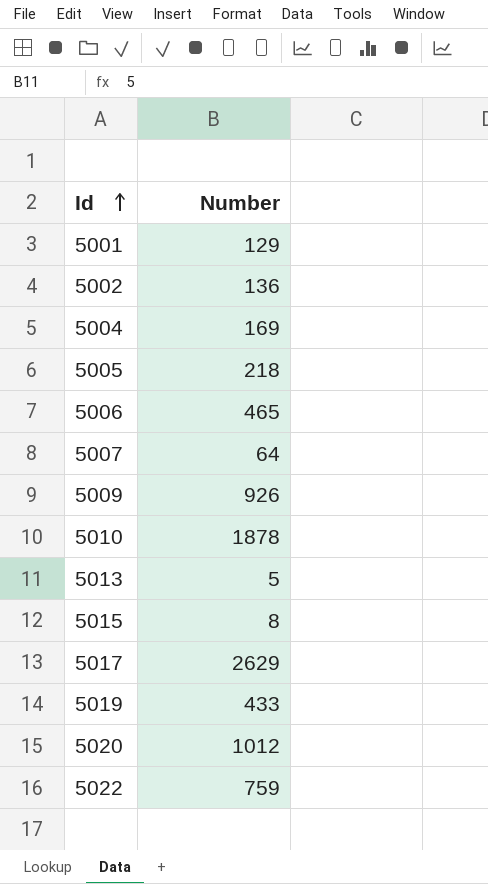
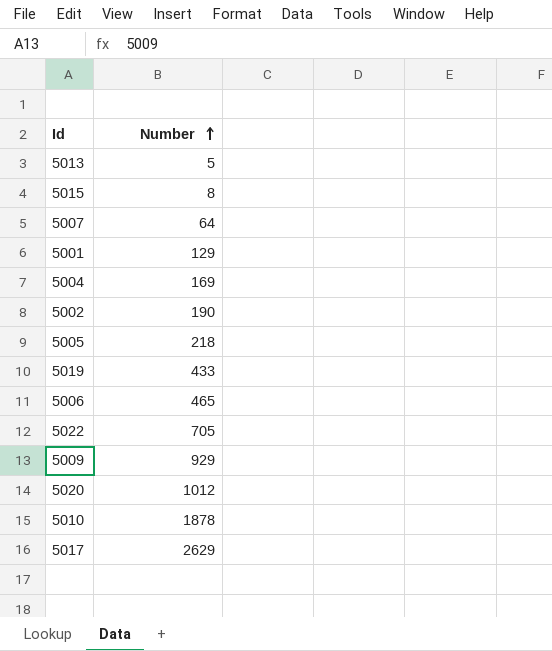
row order: Id ascending -> Number ascending
5002 | Number: 136 -> 190
5022 | Number: 759 -> 705
5009 | Number: 926 -> 929

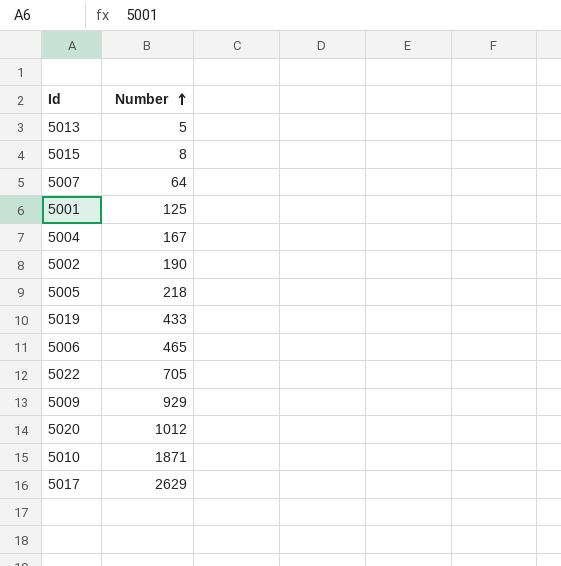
5001 | Number: 129 -> 125
5004 | Number: 169 -> 167
5010 | Number: 1878 -> 1871

